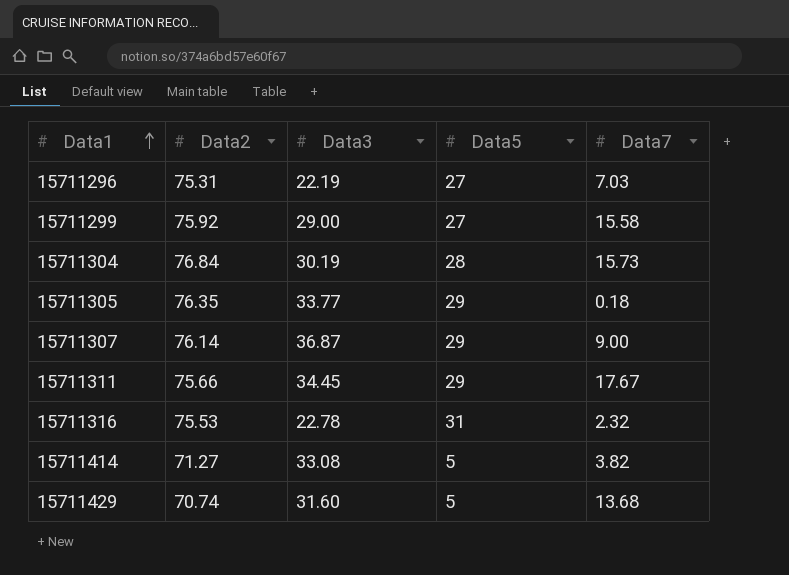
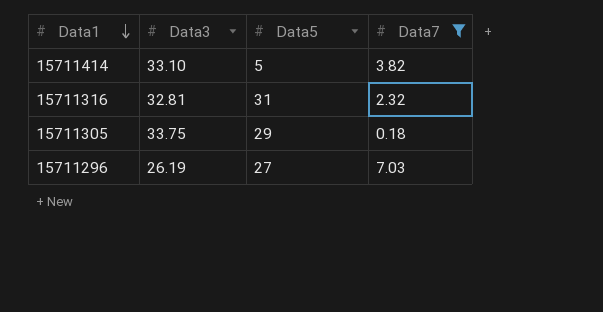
filter: none -> Data7 <= 7.03
row order: Data1 ascending -> Data1 descending
column Data2 | position: 2 -> none
15711414 | Data3: 33.08 -> 33.10
15711316 | Data3: 22.78 -> 32.81
15711305 | Data3: 33.77 -> 33.75
15711296 | Data3: 22.19 -> 26.19

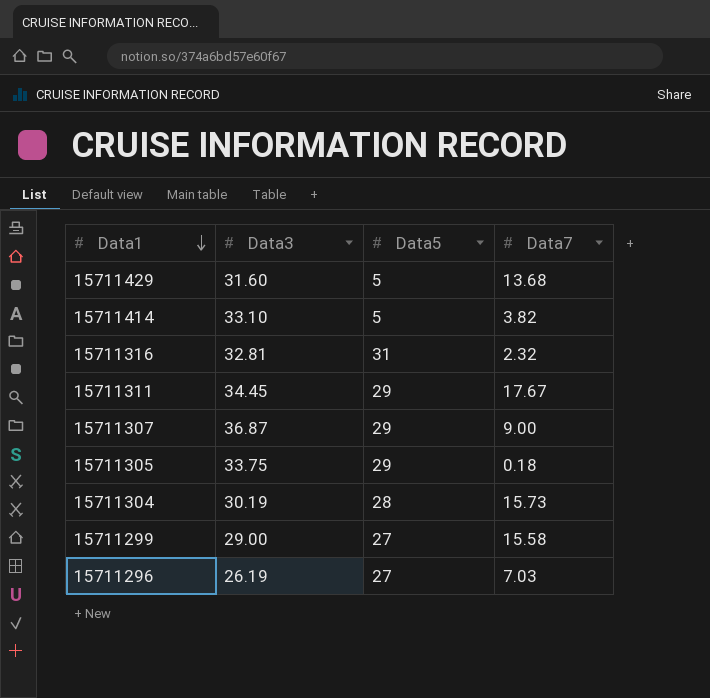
filter: Data7 <= 7.03 -> none

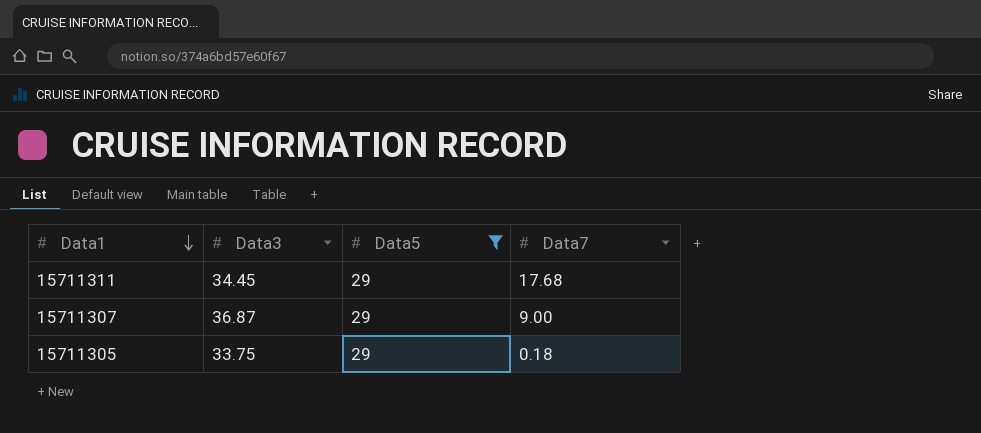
filter: none -> Data5 = 29
15711311 | Data7: 17.67 -> 17.68

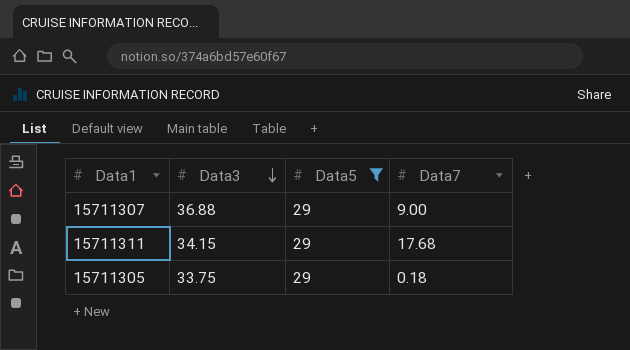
row order: Data1 descending -> Data3 descending
15711307 | Data3: 36.87 -> 36.88
15711311 | Data3: 34.45 -> 34.15

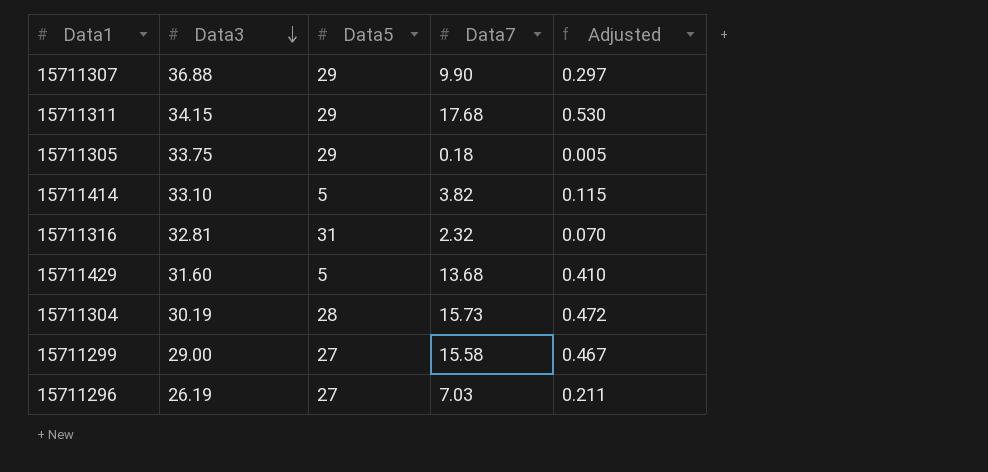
filter: Data5 = 29 -> none
column Adjusted | formula: none -> [Data7] * 0.03
15711307 | Data7: 9.00 -> 9.90

